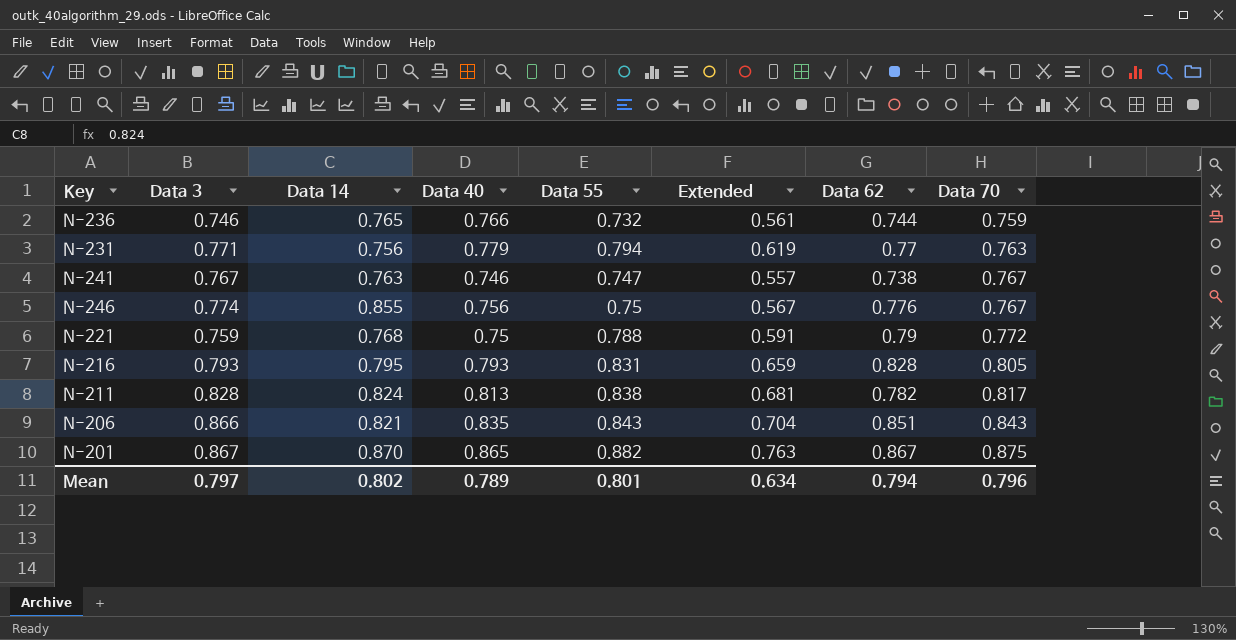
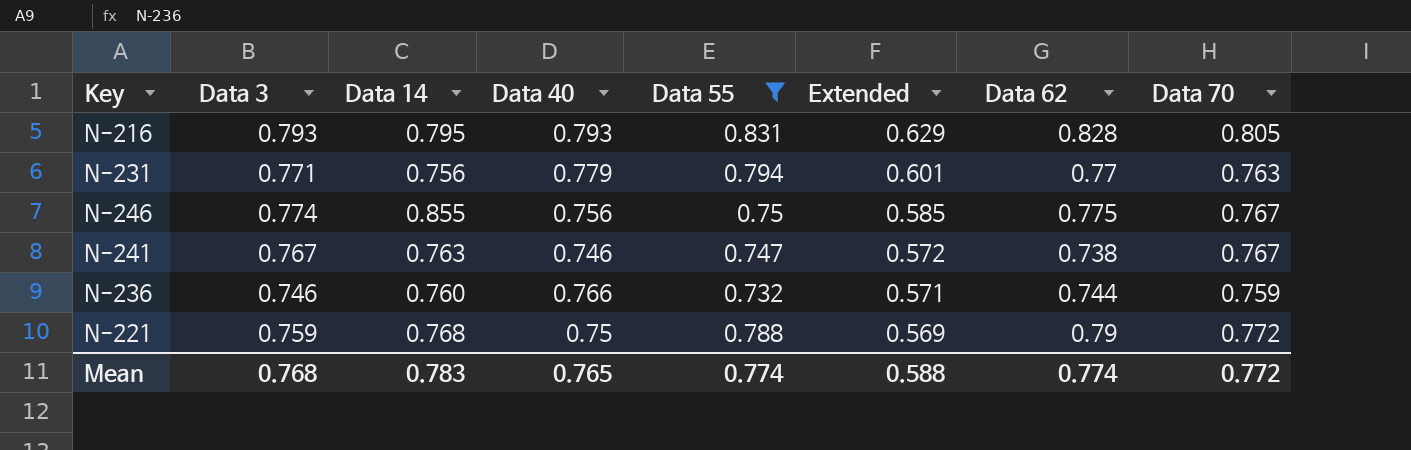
filter: none -> Data 55 <= 0.831
row order: Data 70 ascending -> Extended descending
column Extended | formula: [Data 40] * [Data 55] -> [Data 3] * [Data 40]
N-246 | Data 62: 0.776 -> 0.775
N-236 | Data 14: 0.765 -> 0.760
Mean | Data 3: 0.797 -> 0.768
Mean | Data 14: 0.802 -> 0.783
Mean | Data 40: 0.789 -> 0.765
Mean | Data 55: 0.801 -> 0.774
Mean | Extended: 0.634 -> 0.588
Mean | Data 62: 0.794 -> 0.774
Mean | Data 70: 0.796 -> 0.772

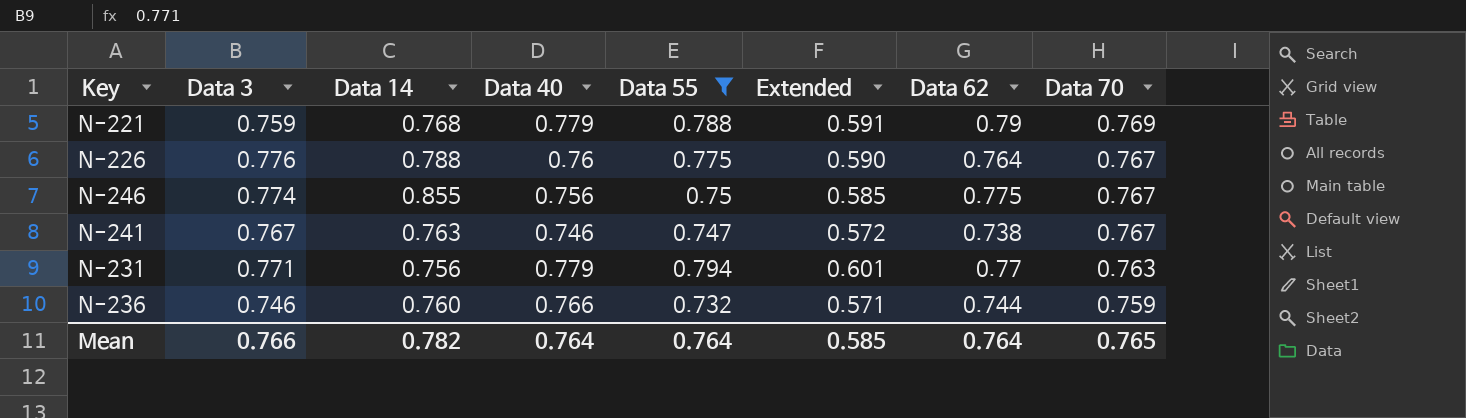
row order: Extended descending -> Data 70 descending
row N-216: 0.793 | 0.795 | 0.793 | 0.831 | 0.629 | 0.828 | 0.805 -> none
N-221 | Data 40: 0.75 -> 0.779
N-221 | Extended: 0.569 -> 0.591
N-221 | Data 70: 0.772 -> 0.769
row N-226: none -> 0.776 | 0.788 | 0.76 | 0.775 | 0.590 | 0.764 | 0.767
Mean | Data 3: 0.768 -> 0.766
Mean | Data 14: 0.783 -> 0.782
Mean | Data 40: 0.765 -> 0.764
Mean | Data 55: 0.774 -> 0.764
Mean | Extended: 0.588 -> 0.585
Mean | Data 62: 0.774 -> 0.764
Mean | Data 70: 0.772 -> 0.765

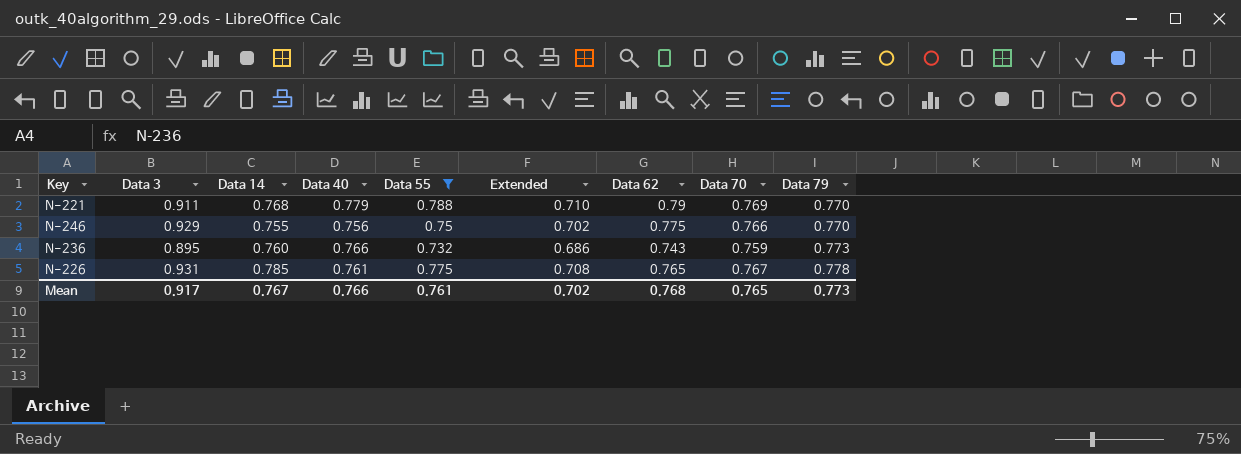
row order: Data 70 descending -> Data 79 ascending
column Data 79 | position: none -> 9
row N-241: 0.767 | 0.763 | 0.746 | 0.747 | 0.572 | 0.738 | 0.767 -> none
row N-231: 0.771 | 0.756 | 0.779 | 0.794 | 0.601 | 0.77 | 0.763 -> none
N-221 | Data 3: 0.759 -> 0.911
N-221 | Extended: 0.591 -> 0.710
N-246 | Data 3: 0.774 -> 0.929
N-246 | Data 14: 0.855 -> 0.755
N-246 | Extended: 0.585 -> 0.702
N-246 | Data 70: 0.767 -> 0.766
N-236 | Data 3: 0.746 -> 0.895
N-236 | Extended: 0.571 -> 0.686
N-236 | Data 62: 0.744 -> 0.743
N-226 | Data 3: 0.776 -> 0.931
N-226 | Data 14: 0.788 -> 0.785
N-226 | Data 40: 0.76 -> 0.761
N-226 | Extended: 0.590 -> 0.708
N-226 | Data 62: 0.764 -> 0.765
Mean | Data 3: 0.766 -> 0.917
Mean | Data 14: 0.782 -> 0.767
Mean | Data 40: 0.764 -> 0.766
Mean | Data 55: 0.764 -> 0.761
Mean | Extended: 0.585 -> 0.702
Mean | Data 62: 0.764 -> 0.768

